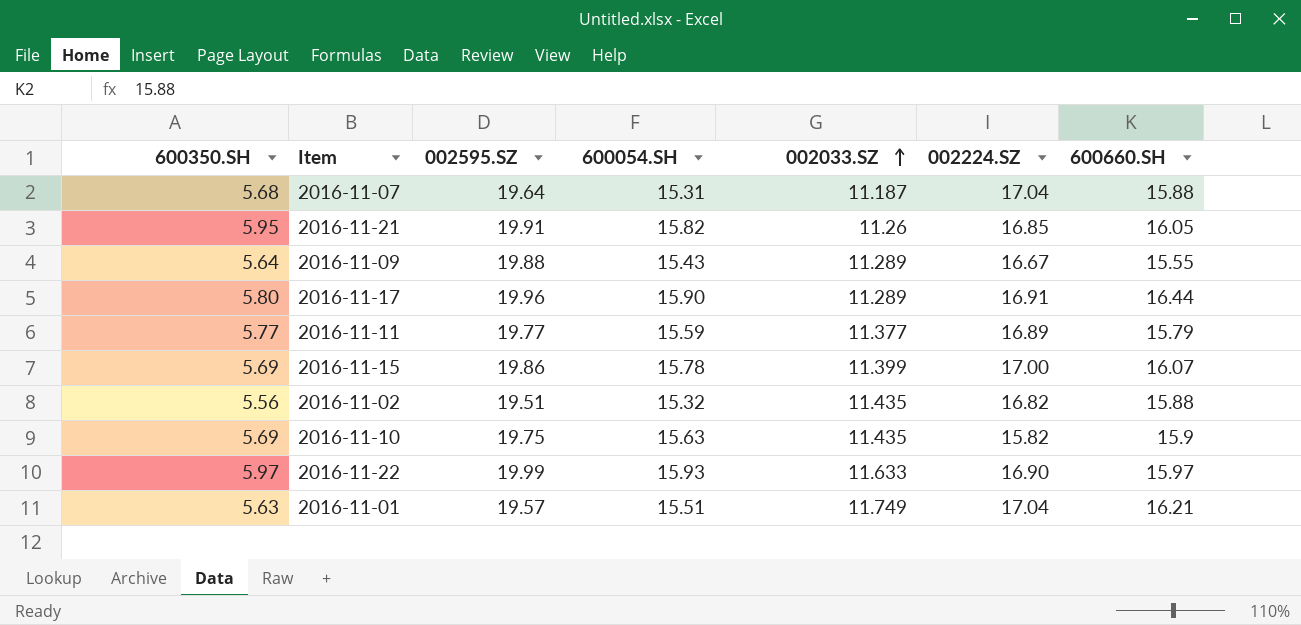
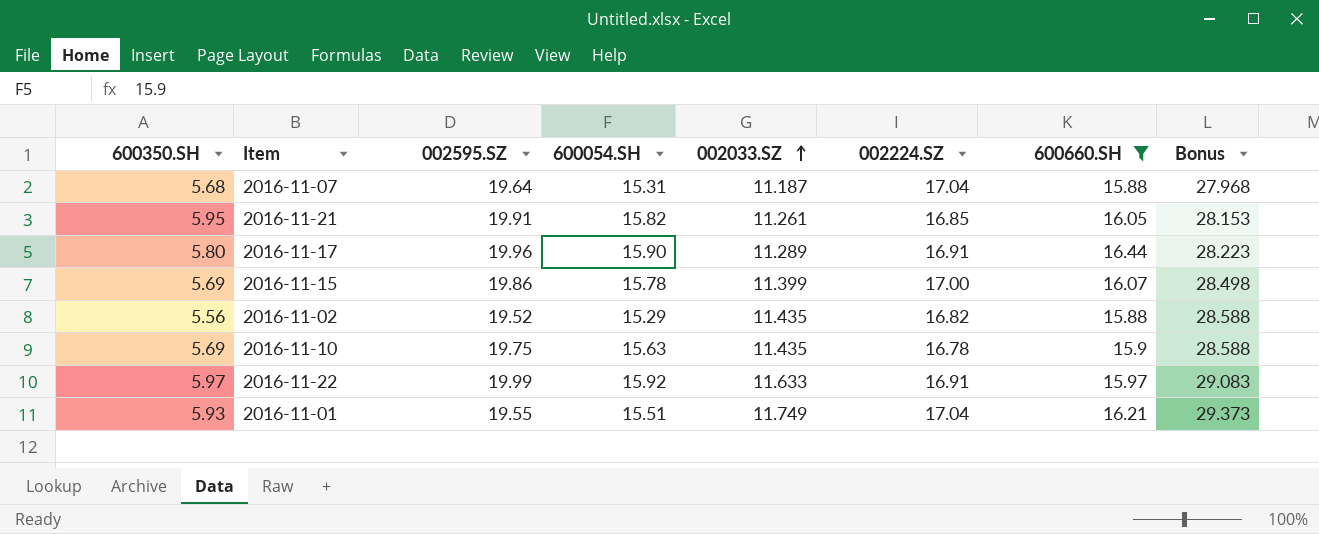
filter: none -> 600660.SH >= 15.88
column Bonus | formula: none -> [002033.SZ] * 2.5
2016-11-21 | 002033.SZ: 11.26 -> 11.261
2016-11-02 | 002595.SZ: 19.51 -> 19.52
2016-11-02 | 600054.SH: 15.32 -> 15.29
2016-11-10 | 002224.SZ: 15.82 -> 16.78
2016-11-22 | 600054.SH: 15.93 -> 15.92
2016-11-22 | 002224.SZ: 16.90 -> 16.91
2016-11-01 | 600350.SH: 5.63 -> 5.93
2016-11-01 | 002595.SZ: 19.57 -> 19.55

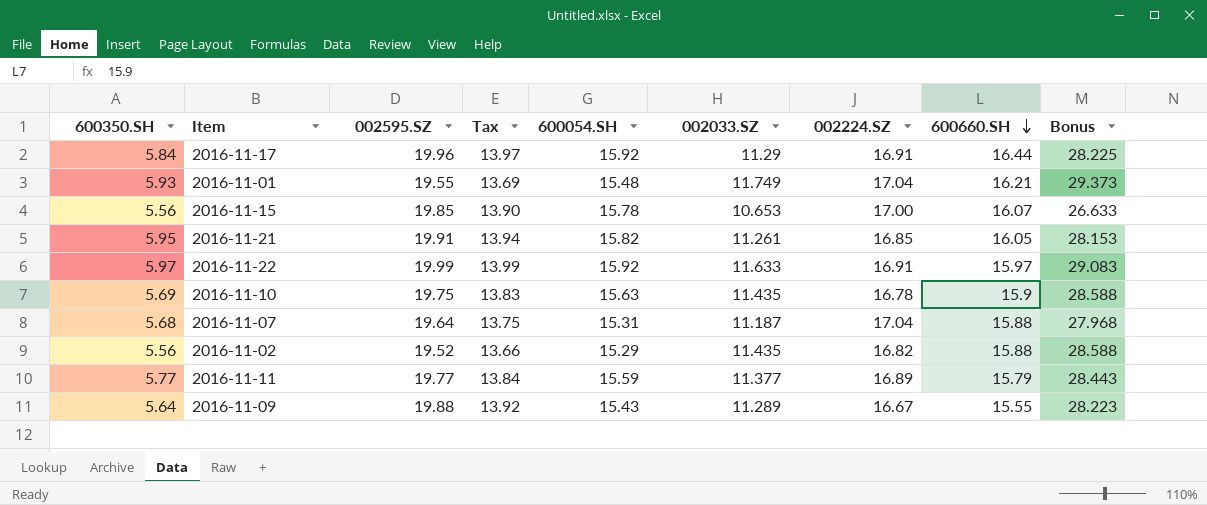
filter: 600660.SH >= 15.88 -> none
row order: 002033.SZ ascending -> 600660.SH descending
column Tax | formula: none -> [002595.SZ] * 0.7
2016-11-17 | 600350.SH: 5.80 -> 5.84
2016-11-17 | 600054.SH: 15.90 -> 15.92
2016-11-17 | 002033.SZ: 11.289 -> 11.29
2016-11-17 | Bonus: 28.223 -> 28.225
2016-11-01 | 600054.SH: 15.51 -> 15.48
2016-11-15 | 600350.SH: 5.69 -> 5.56
2016-11-15 | 002595.SZ: 19.86 -> 19.85
2016-11-15 | 002033.SZ: 11.399 -> 10.653
2016-11-15 | Bonus: 28.498 -> 26.633

